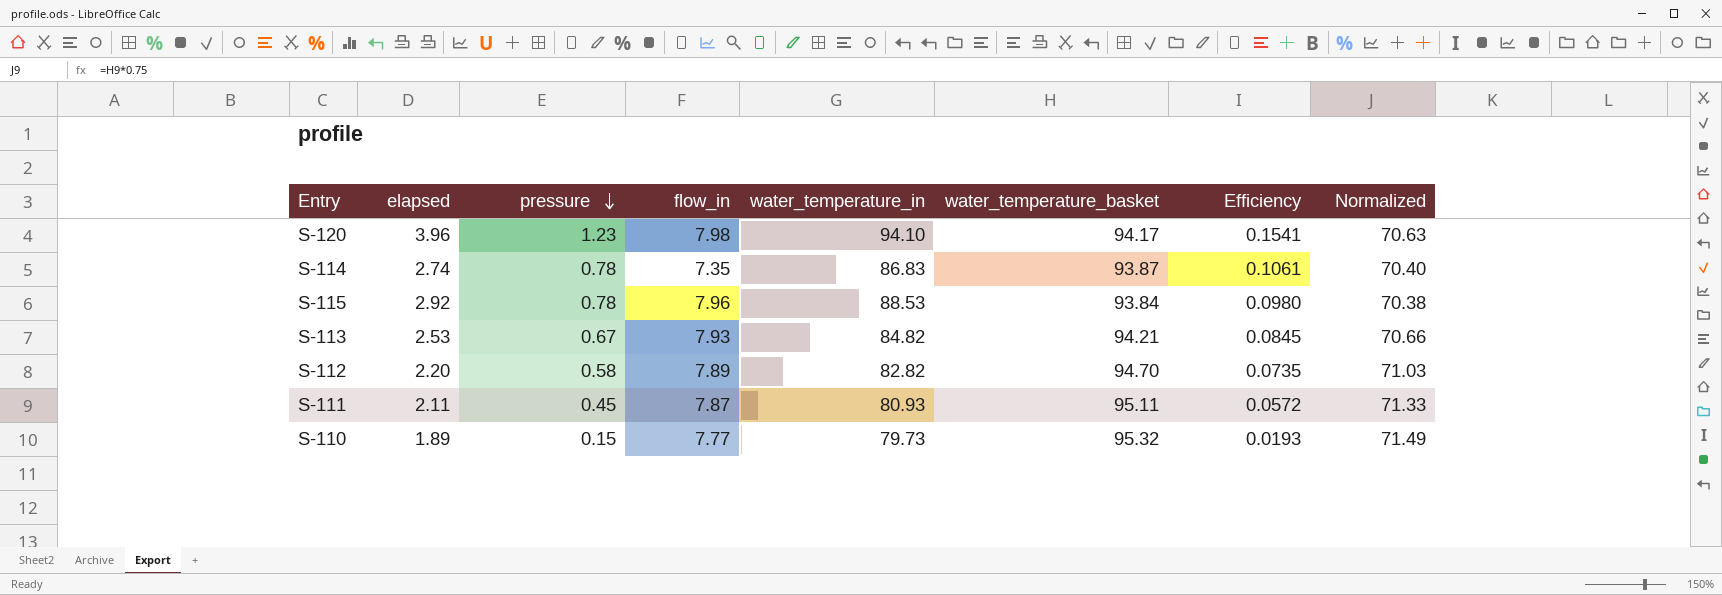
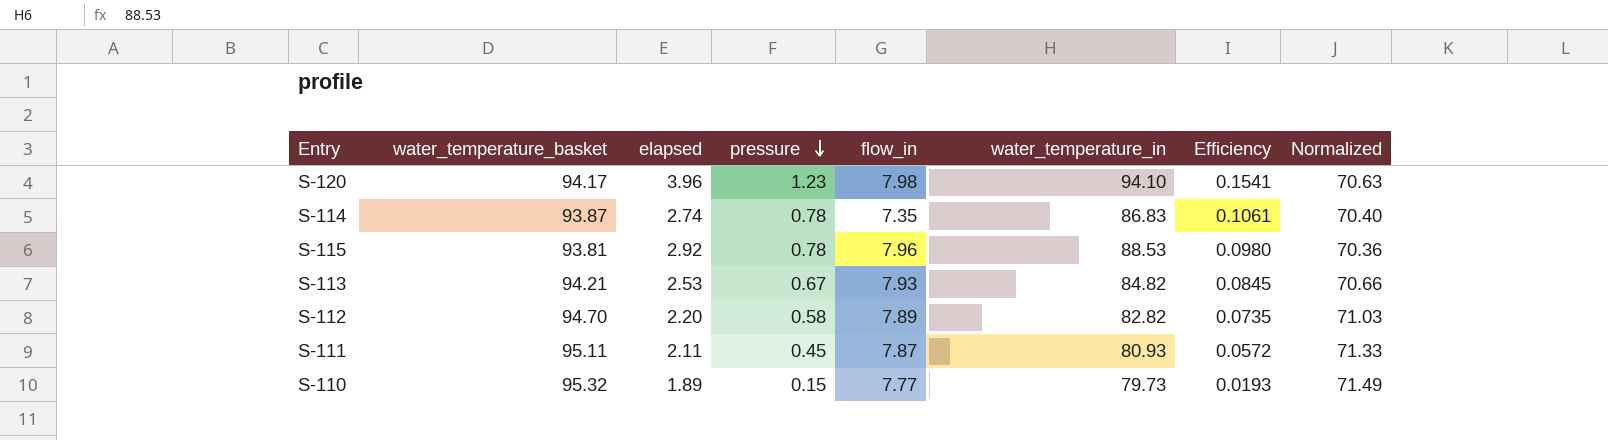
column water_temperature_basket | position: 6 -> 2
S-115 | water_temperature_basket: 93.84 -> 93.81
S-115 | Normalized: 70.38 -> 70.36

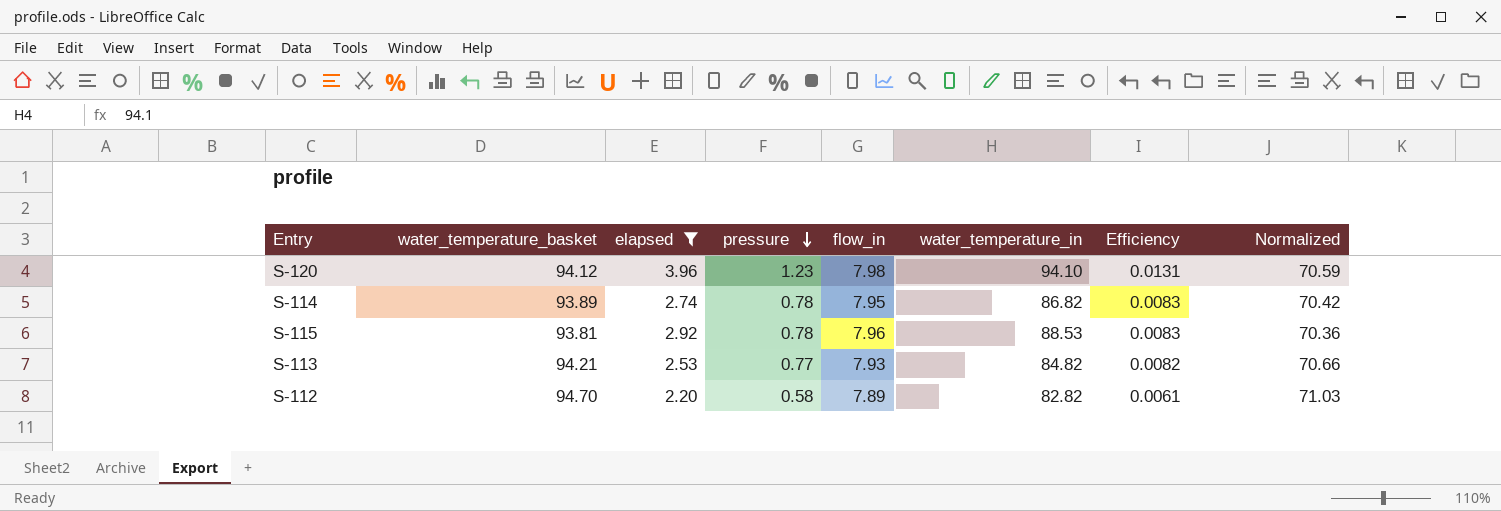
filter: none -> elapsed >= 2.20
column Efficiency | formula: [pressure] / [flow_in] -> [pressure] / [water_temperature_basket]
S-120 | water_temperature_basket: 94.17 -> 94.12
S-120 | Normalized: 70.63 -> 70.59
S-114 | water_temperature_basket: 93.87 -> 93.89
S-114 | flow_in: 7.35 -> 7.95
S-114 | water_temperature_in: 86.83 -> 86.82
S-114 | Normalized: 70.40 -> 70.42
S-113 | pressure: 0.67 -> 0.77

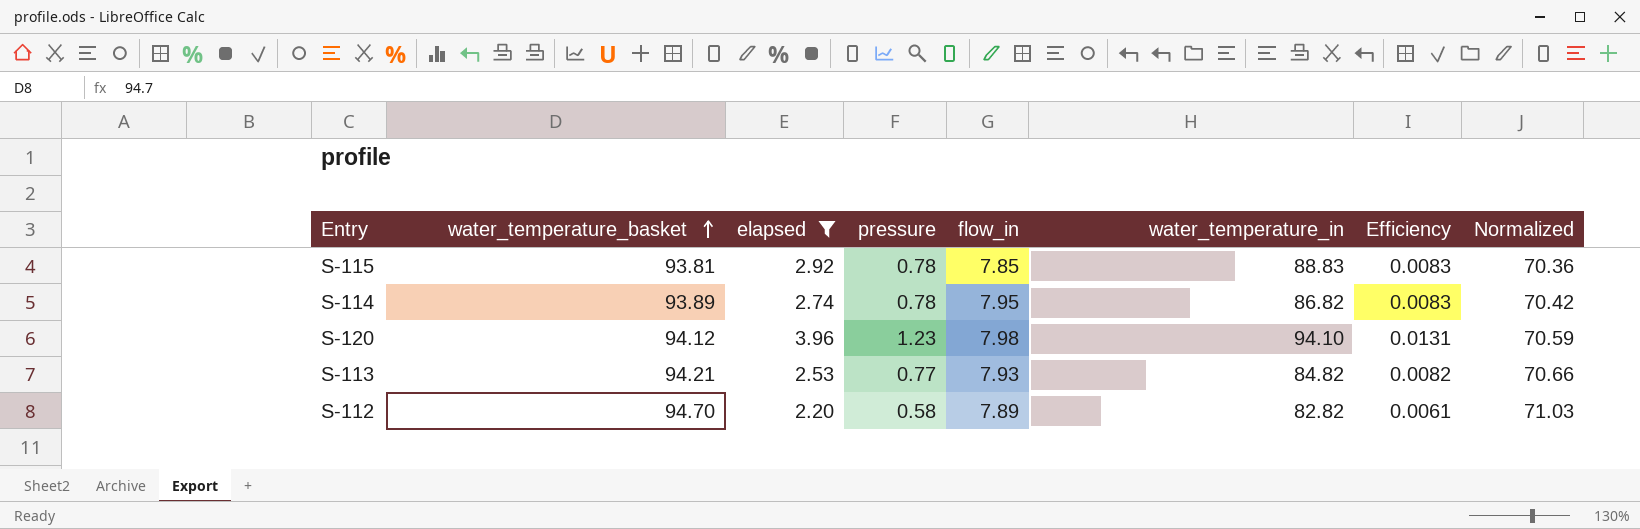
row order: pressure descending -> water_temperature_basket ascending
S-115 | flow_in: 7.96 -> 7.85
S-115 | water_temperature_in: 88.53 -> 88.83

